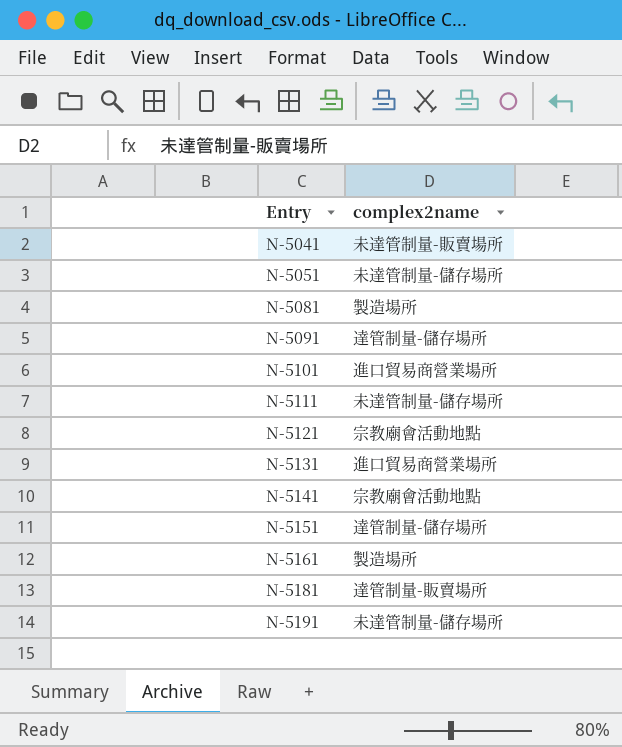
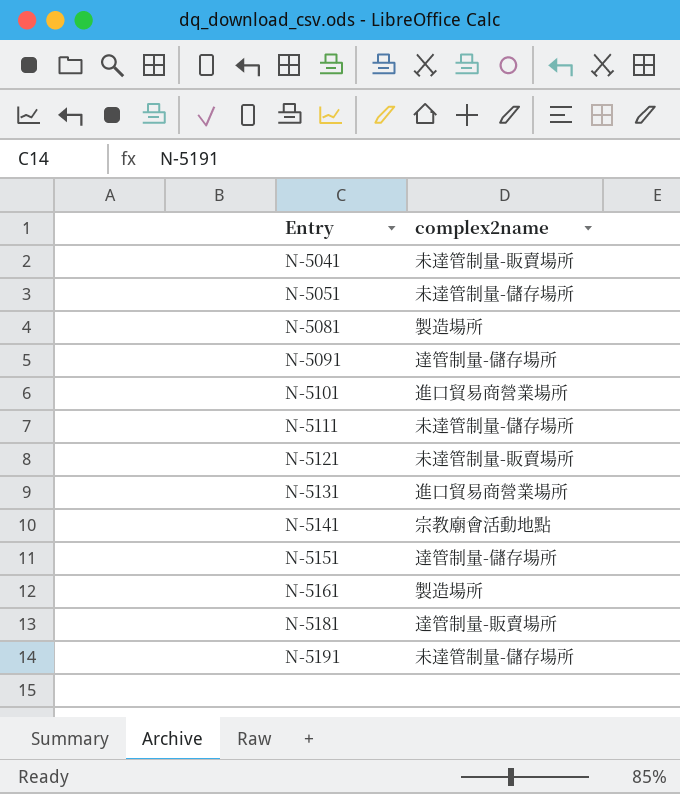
N-5121 | complex2name: 宗教廟會活動地點 -> 未達管制量-販賣場所

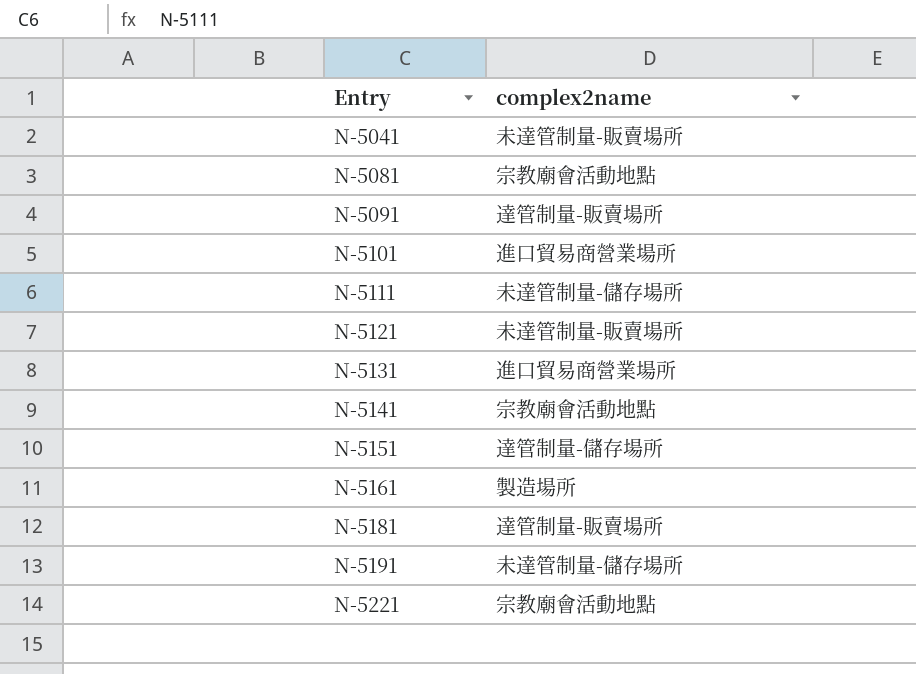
row N-5051: 未達管制量-儲存場所 -> none
N-5081 | complex2name: 製造場所 -> 宗教廟會活動地點
N-5091 | complex2name: 達管制量-儲存場所 -> 達管制量-販賣場所
row N-5221: none -> 宗教廟會活動地點

